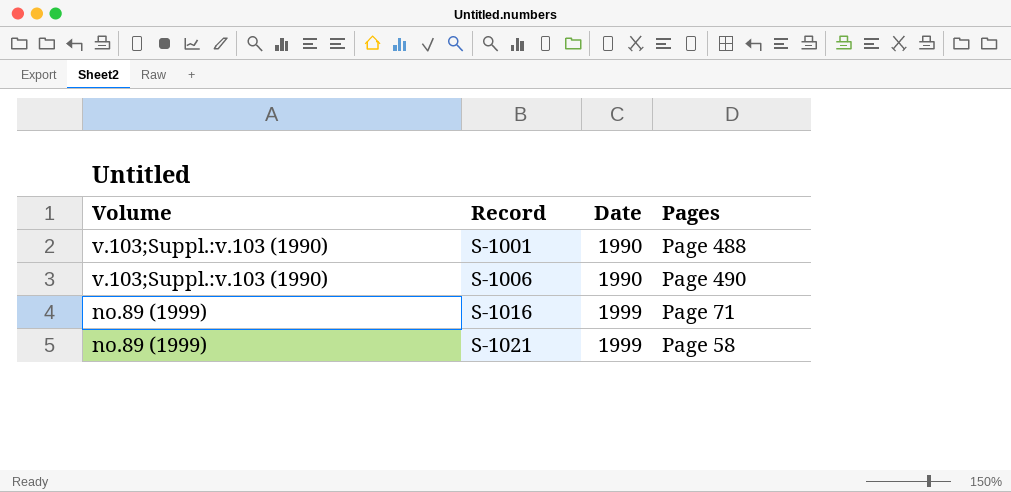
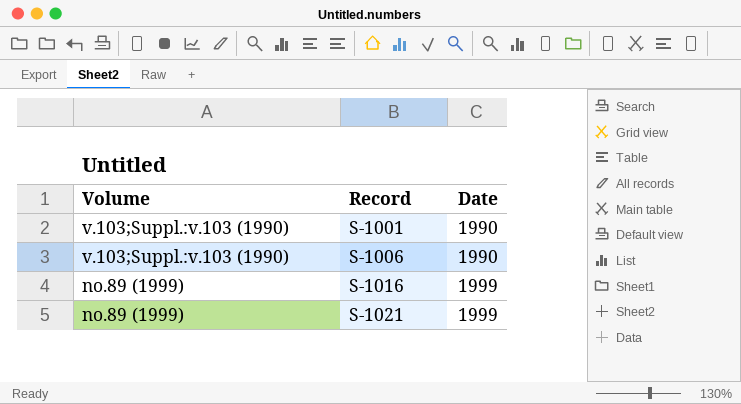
column Pages | position: 4 -> none

